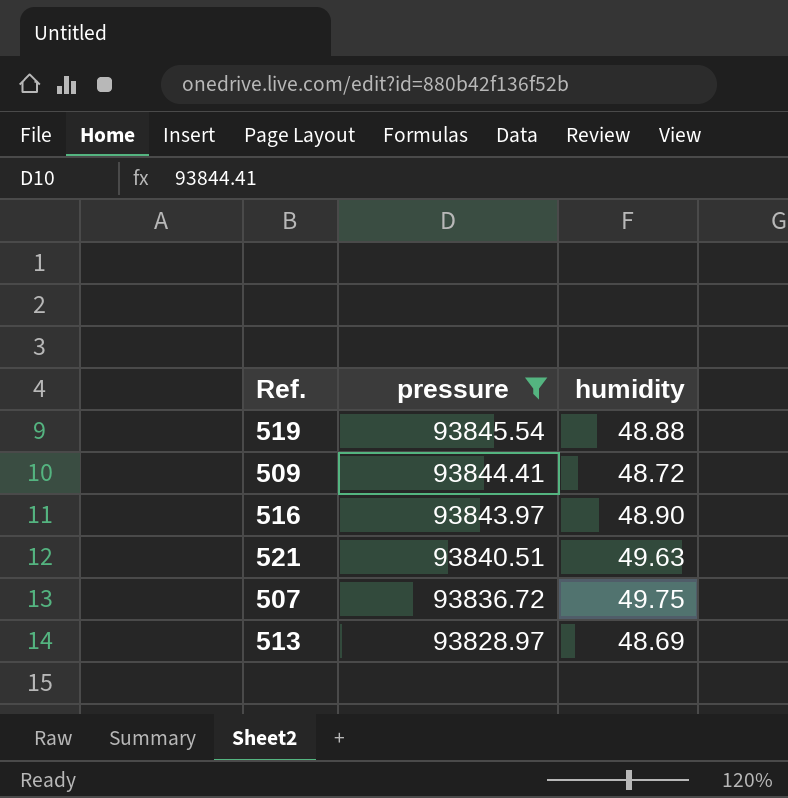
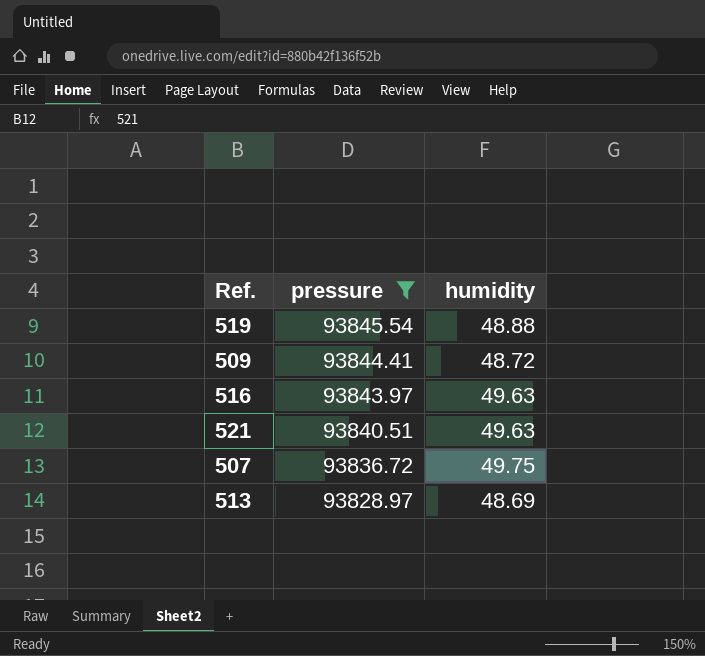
516 | humidity: 48.90 -> 49.63

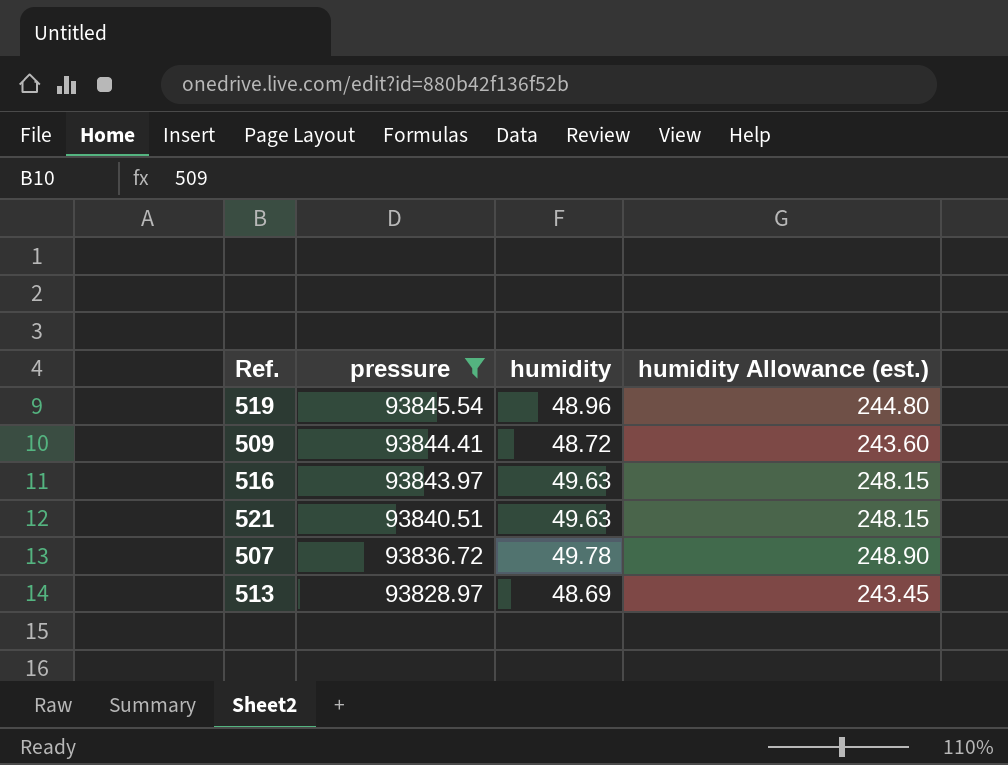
column humidity Allowance (est.) | formula: none -> [humidity] * 5
519 | humidity: 48.88 -> 48.96
507 | humidity: 49.75 -> 49.78

